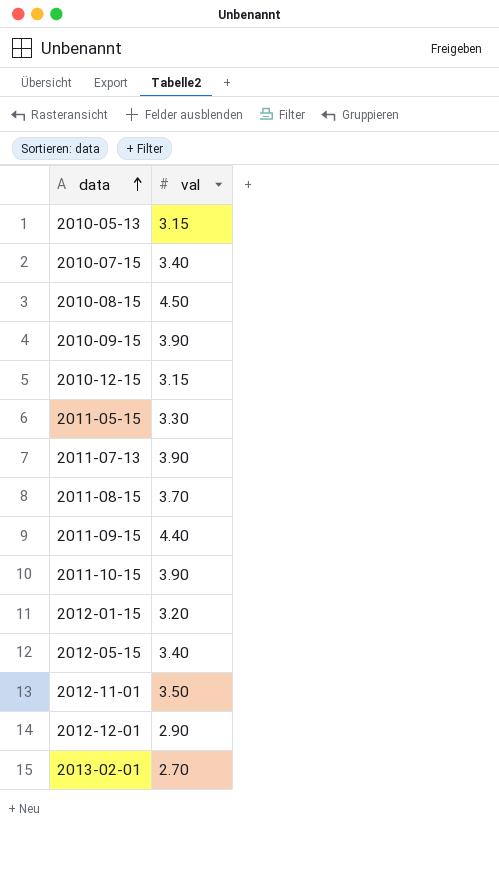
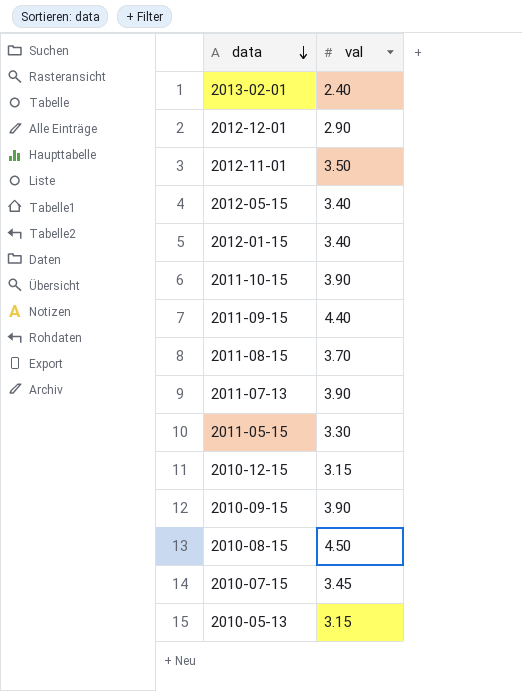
row order: data ascending -> data descending
2013-02-01 | val: 2.70 -> 2.40
2012-01-15 | val: 3.20 -> 3.40
2010-07-15 | val: 3.40 -> 3.45

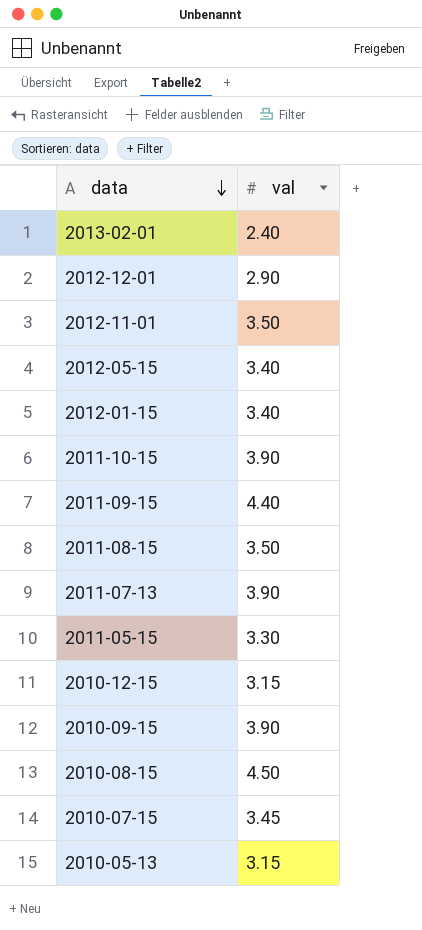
2011-08-15 | val: 3.70 -> 3.50

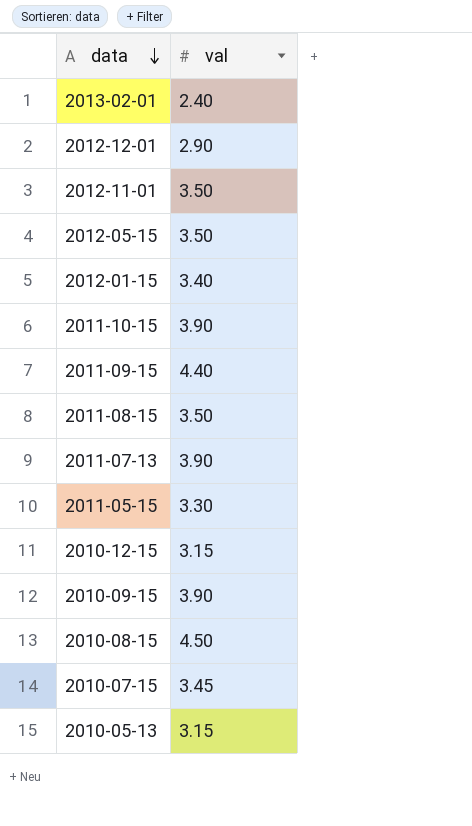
2012-05-15 | val: 3.40 -> 3.50

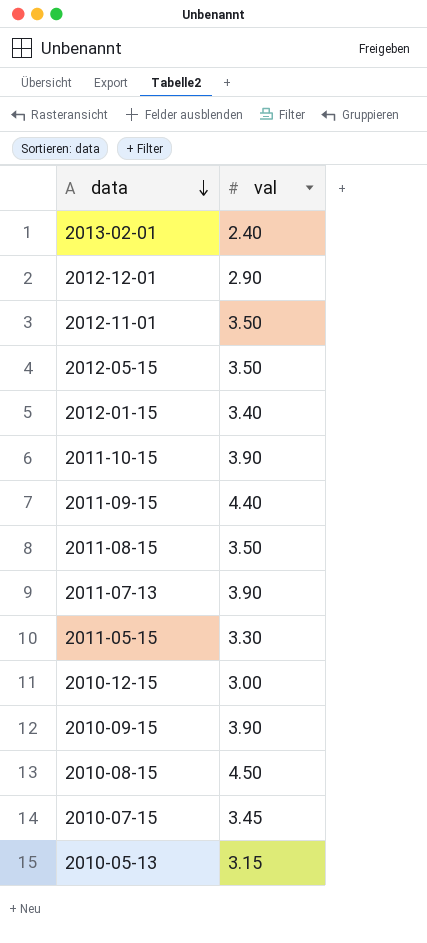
2010-12-15 | val: 3.15 -> 3.00

